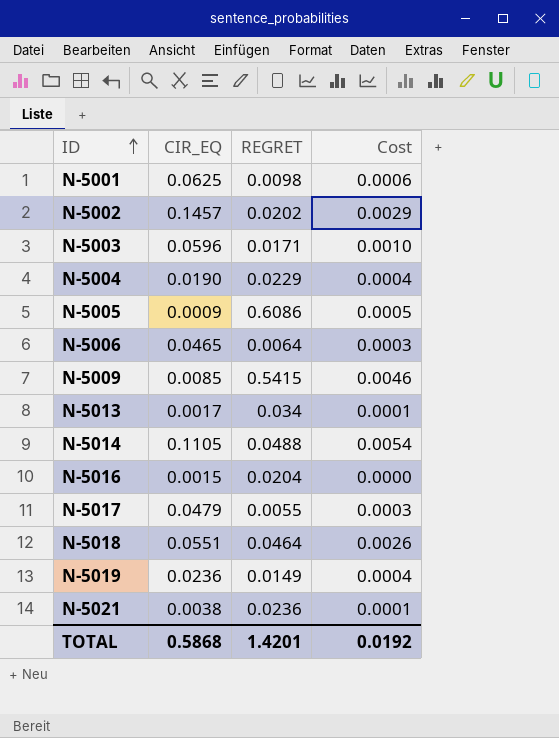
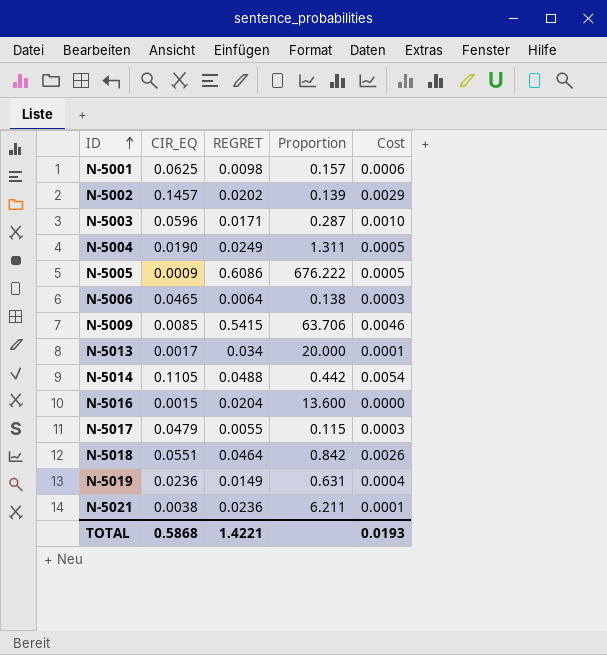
column Proportion | formula: none -> [REGRET] / [CIR_EQ]
N-5004 | REGRET: 0.0229 -> 0.0249
N-5004 | Cost: 0.0004 -> 0.0005
TOTAL | REGRET: 1.4201 -> 1.4221
TOTAL | Cost: 0.0192 -> 0.0193

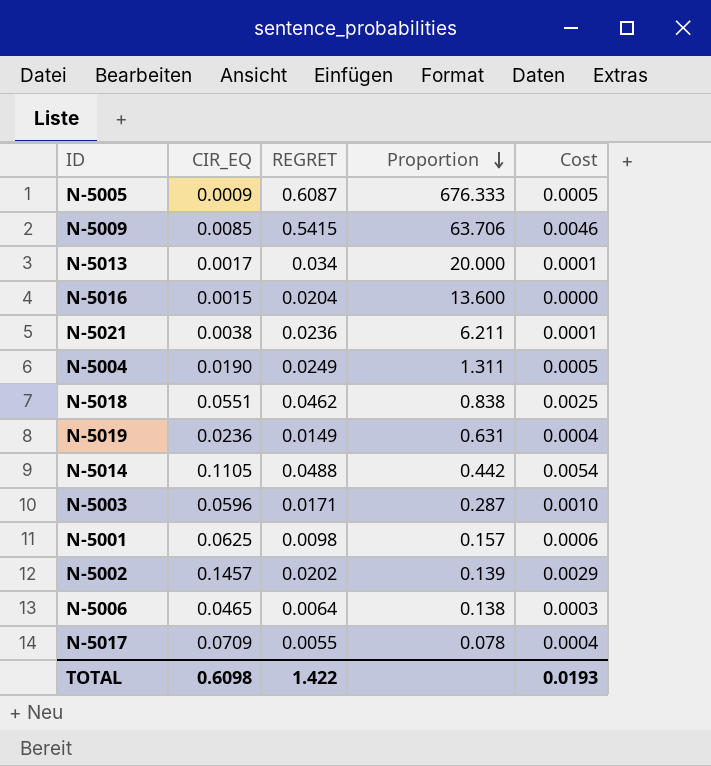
row order: ID ascending -> Proportion descending
N-5005 | REGRET: 0.6086 -> 0.6087
N-5005 | Proportion: 676.222 -> 676.333
N-5018 | REGRET: 0.0464 -> 0.0462
N-5018 | Proportion: 0.842 -> 0.838
N-5018 | Cost: 0.0026 -> 0.0025
N-5017 | CIR_EQ: 0.0479 -> 0.0709
N-5017 | Proportion: 0.115 -> 0.078
N-5017 | Cost: 0.0003 -> 0.0004
TOTAL | CIR_EQ: 0.5868 -> 0.6098
TOTAL | REGRET: 1.4221 -> 1.422

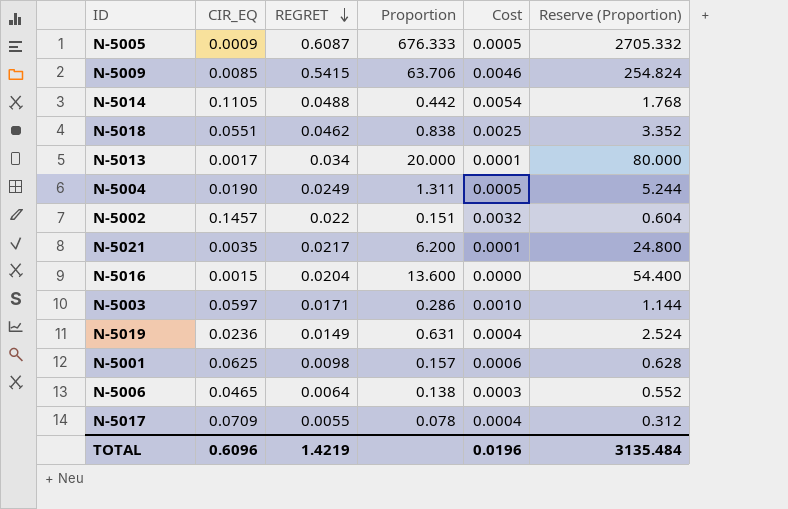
row order: Proportion descending -> REGRET descending
column Reserve (Proportion) | formula: none -> [Proportion] * 4
N-5002 | REGRET: 0.0202 -> 0.022
N-5002 | Proportion: 0.139 -> 0.151
N-5002 | Cost: 0.0029 -> 0.0032
N-5021 | CIR_EQ: 0.0038 -> 0.0035
N-5021 | REGRET: 0.0236 -> 0.0217
N-5021 | Proportion: 6.211 -> 6.200
N-5003 | CIR_EQ: 0.0596 -> 0.0597
N-5003 | Proportion: 0.287 -> 0.286
TOTAL | CIR_EQ: 0.6098 -> 0.6096
TOTAL | REGRET: 1.422 -> 1.4219
TOTAL | Cost: 0.0193 -> 0.0196

